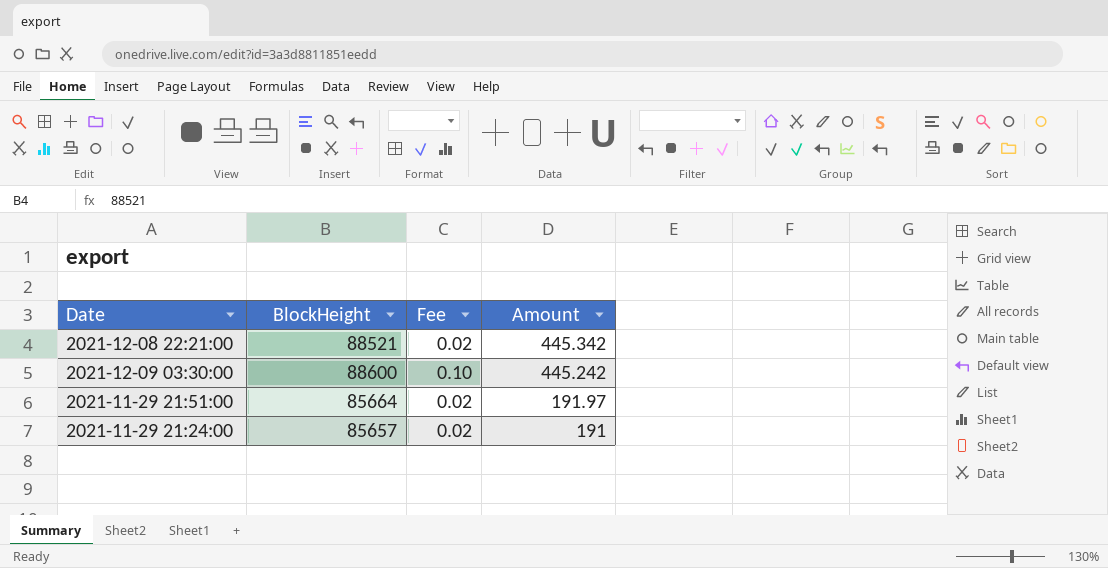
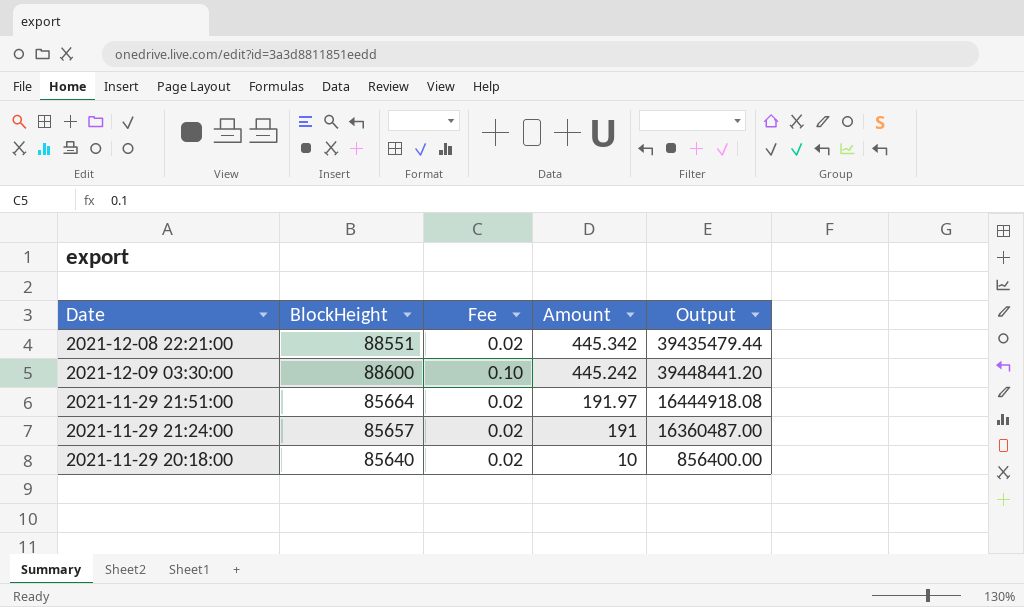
column Output | formula: none -> [BlockHeight] * [Amount]
2021-12-08 22:21:00 | BlockHeight: 88521 -> 88551
row 2021-11-29 20:18:00: none -> 85640 | 0.02 | 10 | 856400.00

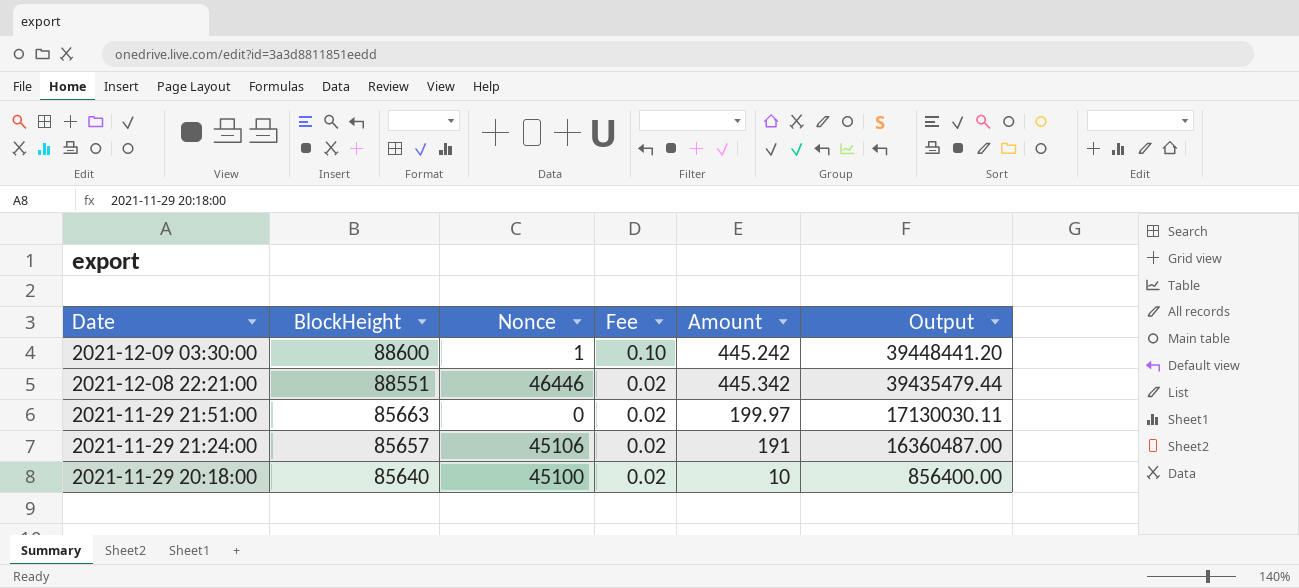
row order: Amount descending -> Date descending
column Nonce | position: none -> 3
2021-11-29 21:51:00 | BlockHeight: 85664 -> 85663
2021-11-29 21:51:00 | Amount: 191.97 -> 199.97
2021-11-29 21:51:00 | Output: 16444918.08 -> 17130030.11

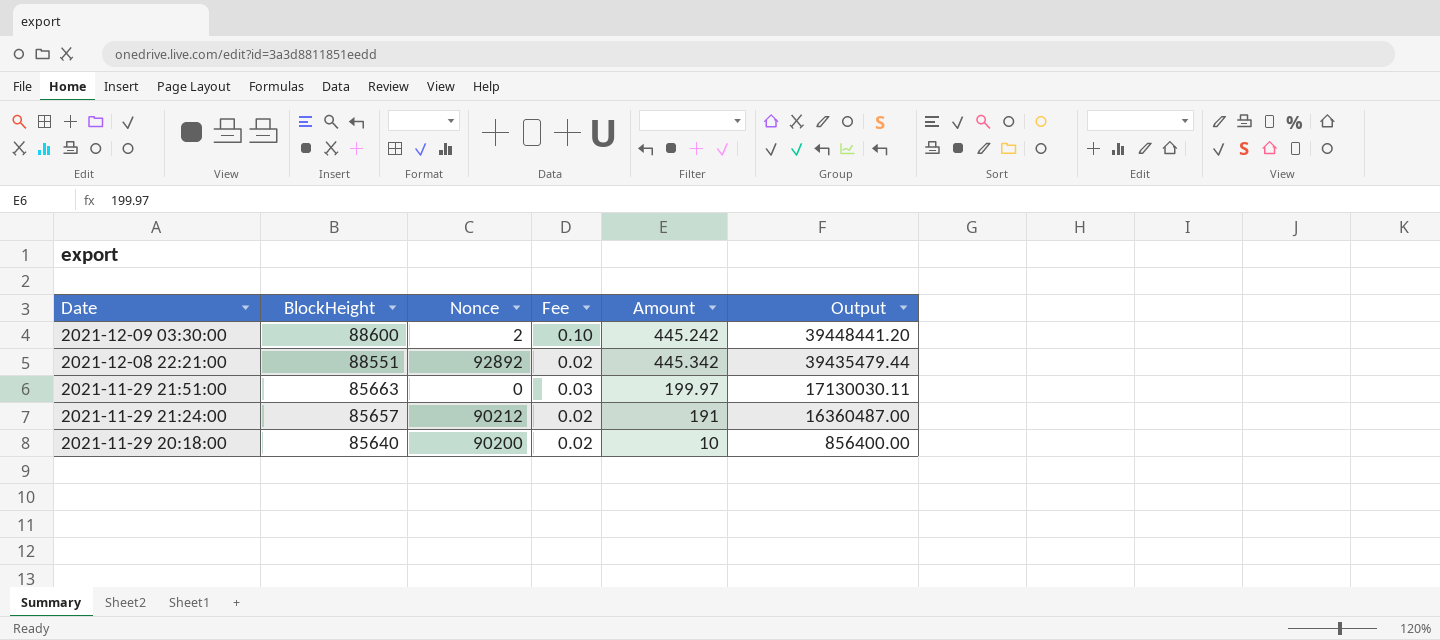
2021-12-09 03:30:00 | Nonce: 1 -> 2
2021-12-08 22:21:00 | Nonce: 46446 -> 92892
2021-11-29 21:51:00 | Fee: 0.02 -> 0.03
2021-11-29 21:24:00 | Nonce: 45106 -> 90212
2021-11-29 20:18:00 | Nonce: 45100 -> 90200

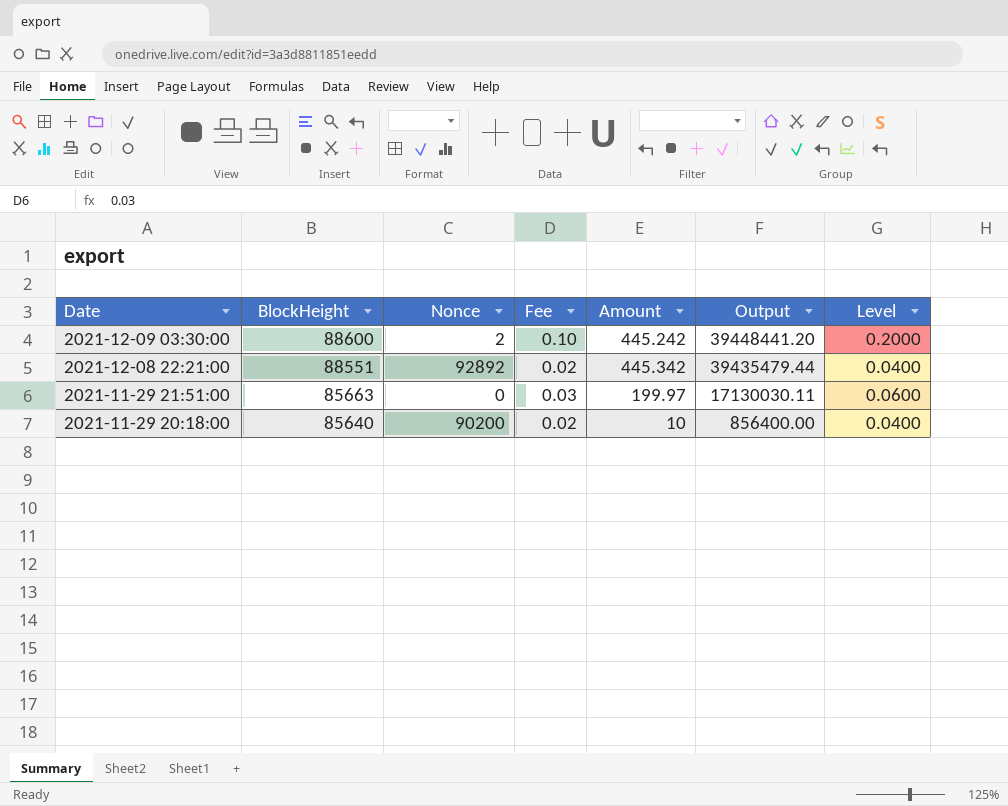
column Level | formula: none -> [Fee] * 2
row 2021-11-29 21:24:00: 85657 | 90212 | 0.02 | 191 | 16360487.00 -> none

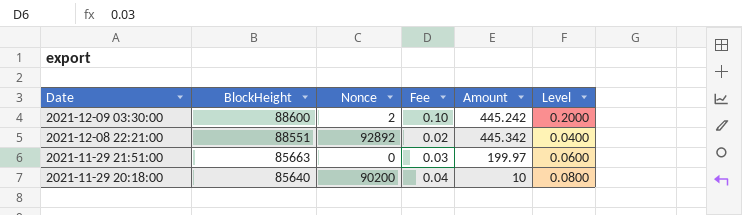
column Output | formula: [BlockHeight] * [Amount] -> none
2021-11-29 20:18:00 | Fee: 0.02 -> 0.04
2021-11-29 20:18:00 | Level: 0.0400 -> 0.0800

